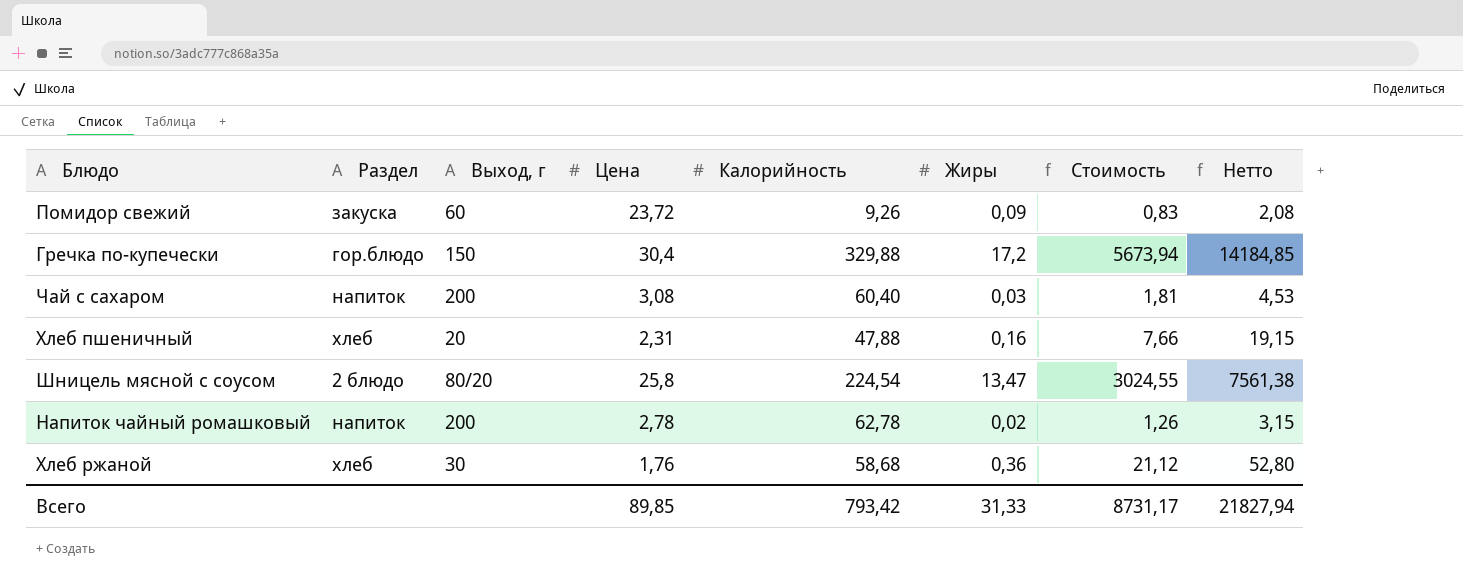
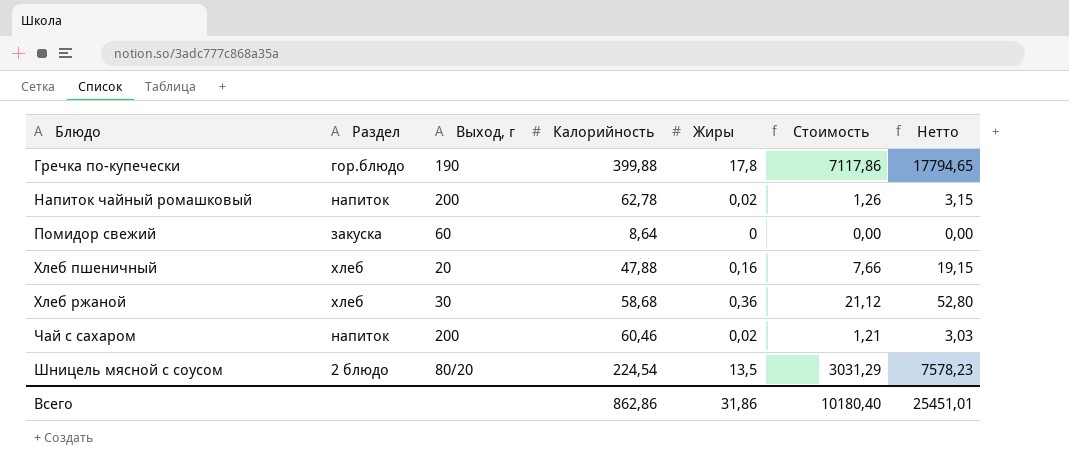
row order: none -> Блюдо ascending
column Цена | position: 4 -> none
Гречка по-купечески | Выход, г: 150 -> 190
Гречка по-купечески | Калорийность: 329,88 -> 399,88
Гречка по-купечески | Жиры: 17,2 -> 17,8
Гречка по-купечески | Стоимость: 5673,94 -> 7117,86
Гречка по-купечески | Нетто: 14184,85 -> 17794,65
Помидор свежий | Калорийность: 9,26 -> 8,64
Помидор свежий | Жиры: 0,09 -> 0
Помидор свежий | Стоимость: 0,83 -> 0,00
Помидор свежий | Нетто: 2,08 -> 0,00
Чай с сахаром | Калорийность: 60,40 -> 60,46
Чай с сахаром | Жиры: 0,03 -> 0,02
Чай с сахаром | Стоимость: 1,81 -> 1,21
Чай с сахаром | Нетто: 4,53 -> 3,03
Шницель мясной с соусом | Жиры: 13,47 -> 13,5
Шницель мясной с соусом | Стоимость: 3024,55 -> 3031,29
Шницель мясной с соусом | Нетто: 7561,38 -> 7578,23
Всего | Калорийность: 793,42 -> 862,86
Всего | Жиры: 31,33 -> 31,86
Всего | Стоимость: 8731,17 -> 10180,40
Всего | Нетто: 21827,94 -> 25451,01

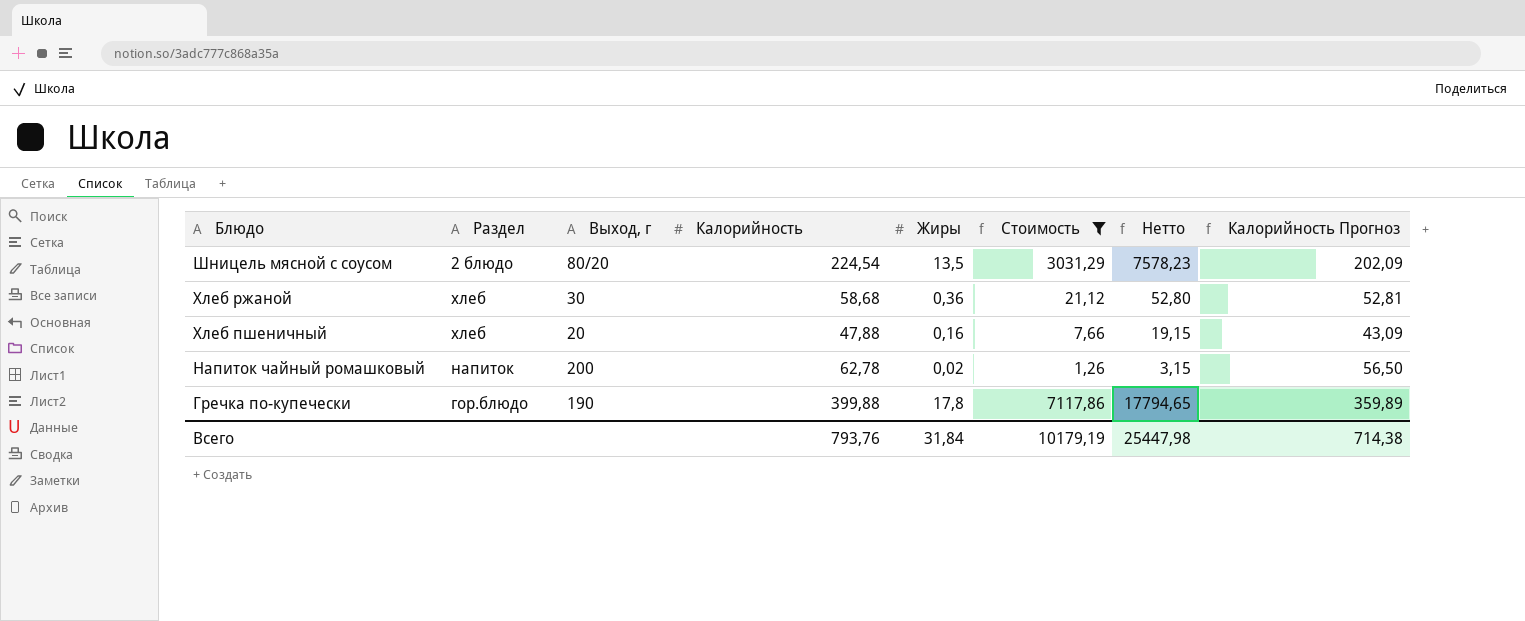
filter: none -> Стоимость >= 1,26
row order: Блюдо ascending -> Блюдо descending
column Калорийность Прогноз | formula: none -> [Калорийность] * 0,9
Всего | Калорийность: 862,86 -> 793,76
Всего | Жиры: 31,86 -> 31,84
Всего | Стоимость: 10180,40 -> 10179,19
Всего | Нетто: 25451,01 -> 25447,98

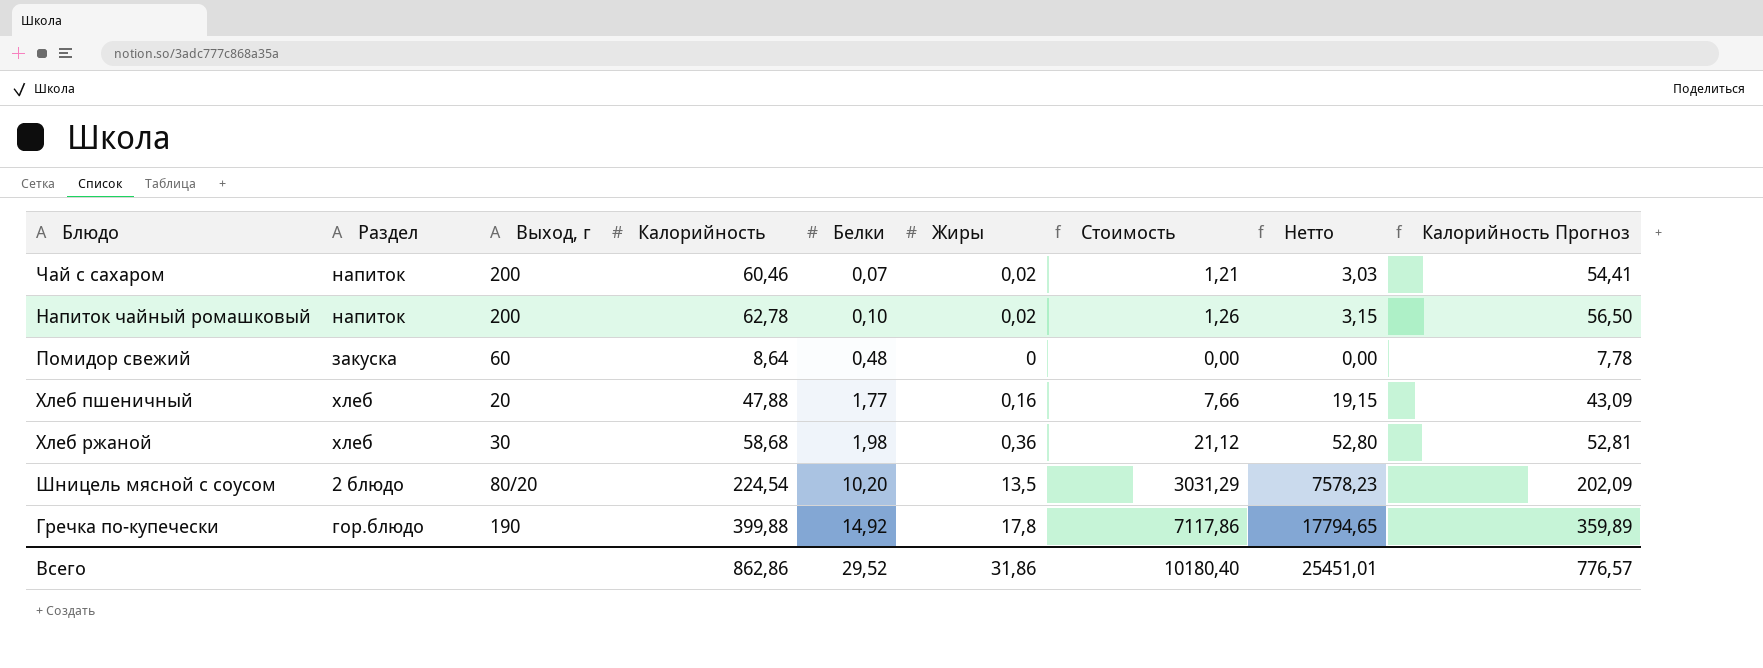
filter: Стоимость >= 1,26 -> none
row order: Блюдо descending -> Белки ascending
column Белки | position: none -> 5
Всего | Калорийность: 793,76 -> 862,86
Всего | Жиры: 31,84 -> 31,86
Всего | Стоимость: 10179,19 -> 10180,40
Всего | Нетто: 25447,98 -> 25451,01
Всего | Калорийность Прогноз: 714,38 -> 776,57

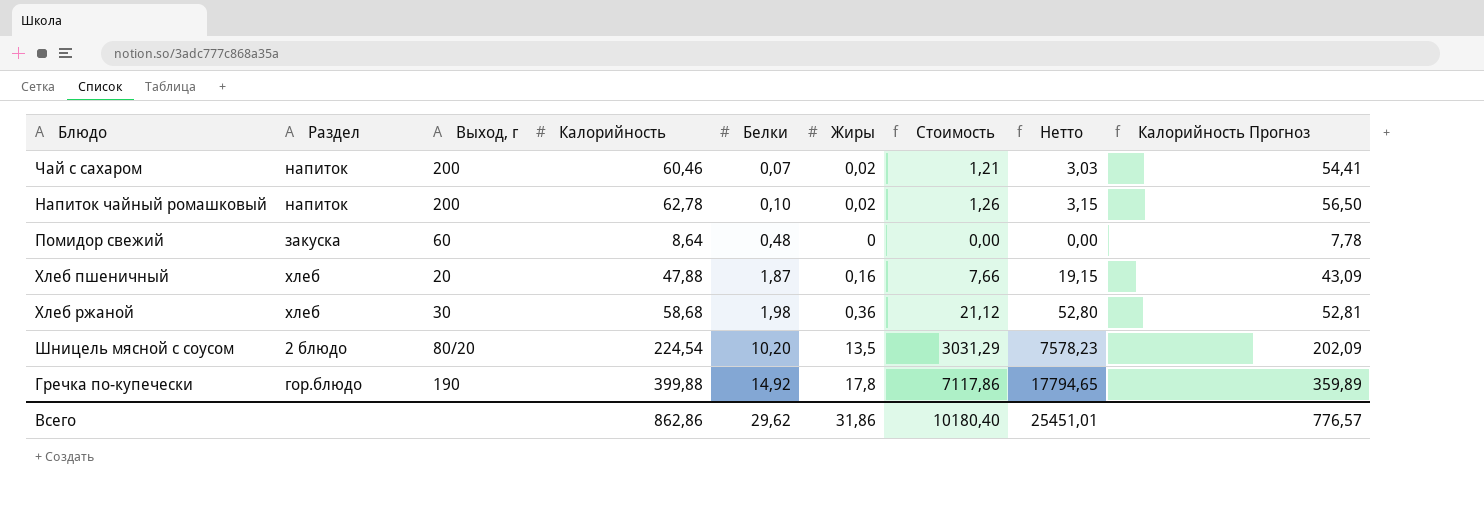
Хлеб пшеничный | Белки: 1,77 -> 1,87
Всего | Белки: 29,52 -> 29,62

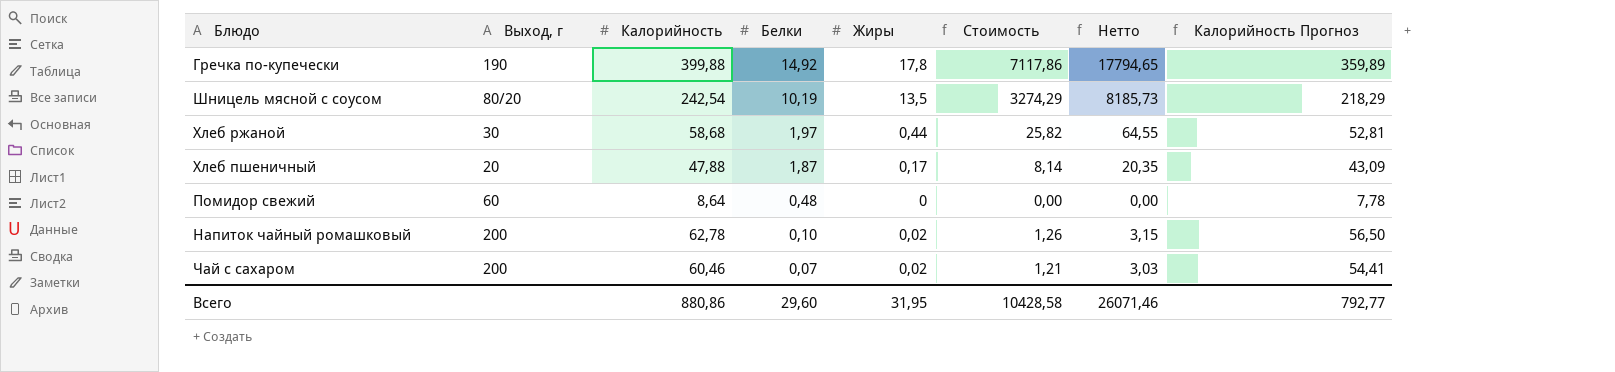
row order: Белки ascending -> Белки descending
column Раздел | position: 2 -> none
Шницель мясной с соусом | Калорийность: 224,54 -> 242,54
Шницель мясной с соусом | Белки: 10,20 -> 10,19
Шницель мясной с соусом | Стоимость: 3031,29 -> 3274,29
Шницель мясной с соусом | Нетто: 7578,23 -> 8185,73
Шницель мясной с соусом | Калорийность Прогноз: 202,09 -> 218,29
Хлеб ржаной | Белки: 1,98 -> 1,97
Хлеб ржаной | Жиры: 0,36 -> 0,44
Хлеб ржаной | Стоимость: 21,12 -> 25,82
Хлеб ржаной | Нетто: 52,80 -> 64,55
Хлеб пшеничный | Жиры: 0,16 -> 0,17
Хлеб пшеничный | Стоимость: 7,66 -> 8,14
Хлеб пшеничный | Нетто: 19,15 -> 20,35
Всего | Калорийность: 862,86 -> 880,86
Всего | Белки: 29,62 -> 29,60
Всего | Жиры: 31,86 -> 31,95
Всего | Стоимость: 10180,40 -> 10428,58
Всего | Нетто: 25451,01 -> 26071,46
Всего | Калорийность Прогноз: 776,57 -> 792,77

